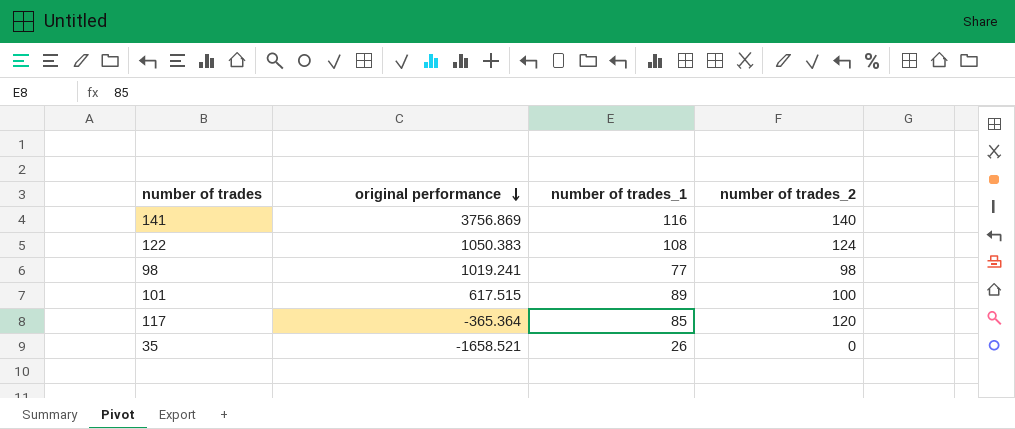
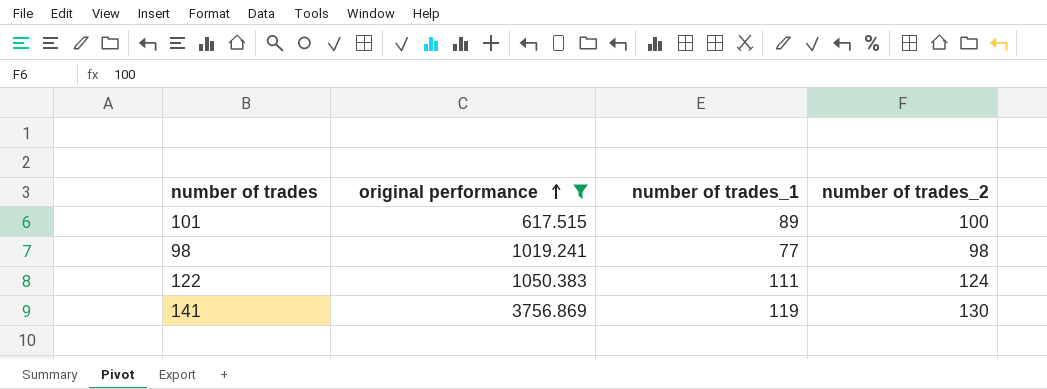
filter: none -> original performance >= 617.515
row order: original performance descending -> original performance ascending
122 | number of trades_1: 108 -> 111
141 | number of trades_1: 116 -> 119
141 | number of trades_2: 140 -> 130

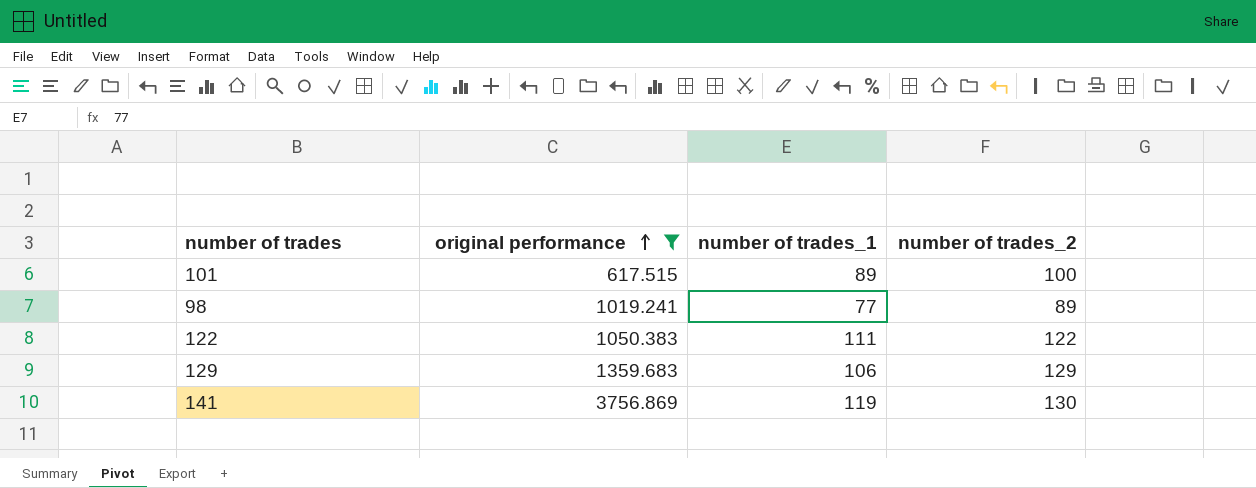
98 | number of trades_2: 98 -> 89
122 | number of trades_2: 124 -> 122
row 129: none -> 1359.683 | 106 | 129

